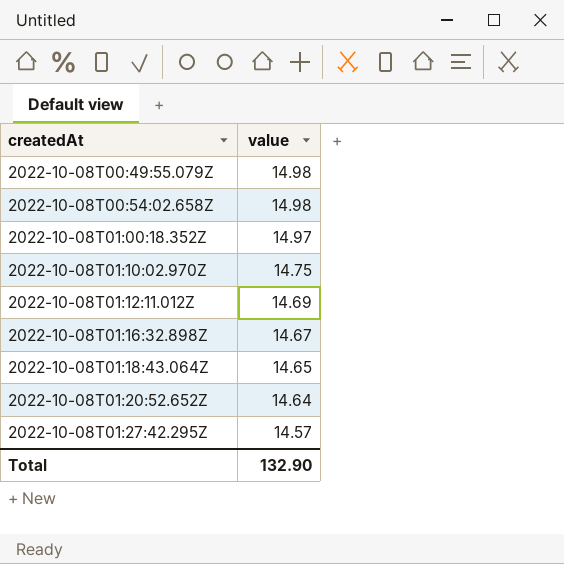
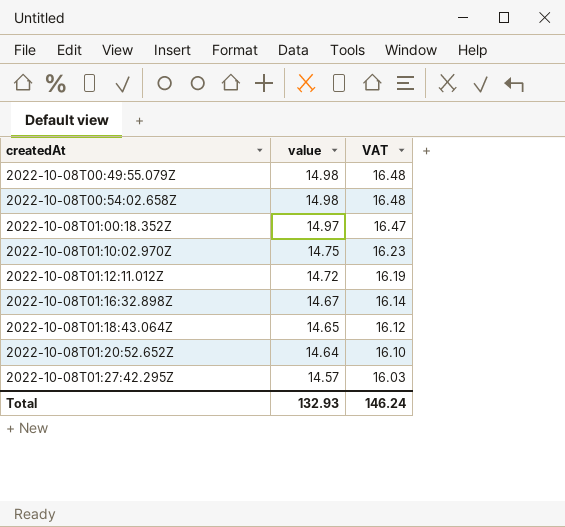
column VAT | formula: none -> [value] * 1.1
2022-10-08T01:12:11.012Z | value: 14.69 -> 14.72
Total | value: 132.90 -> 132.93

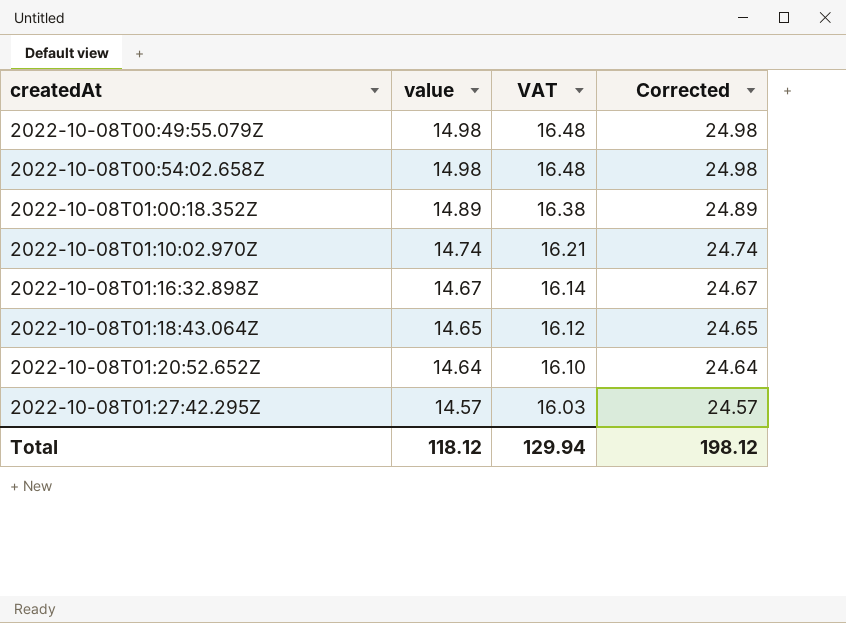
column Corrected | formula: none -> [value] + 10
row 2022-10-08T01:12:11.012Z: 14.72 | 16.19 -> none
2022-10-08T01:00:18.352Z | value: 14.97 -> 14.89
2022-10-08T01:00:18.352Z | VAT: 16.47 -> 16.38
2022-10-08T01:10:02.970Z | value: 14.75 -> 14.74
2022-10-08T01:10:02.970Z | VAT: 16.23 -> 16.21
Total | value: 132.93 -> 118.12
Total | VAT: 146.24 -> 129.94

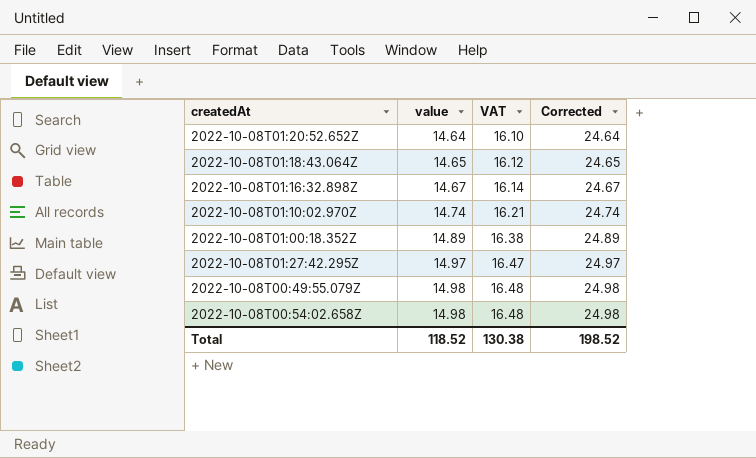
row order: createdAt ascending -> value ascending
2022-10-08T01:27:42.295Z | value: 14.57 -> 14.97
2022-10-08T01:27:42.295Z | VAT: 16.03 -> 16.47
2022-10-08T01:27:42.295Z | Corrected: 24.57 -> 24.97
Total | value: 118.12 -> 118.52
Total | VAT: 129.94 -> 130.38
Total | Corrected: 198.12 -> 198.52

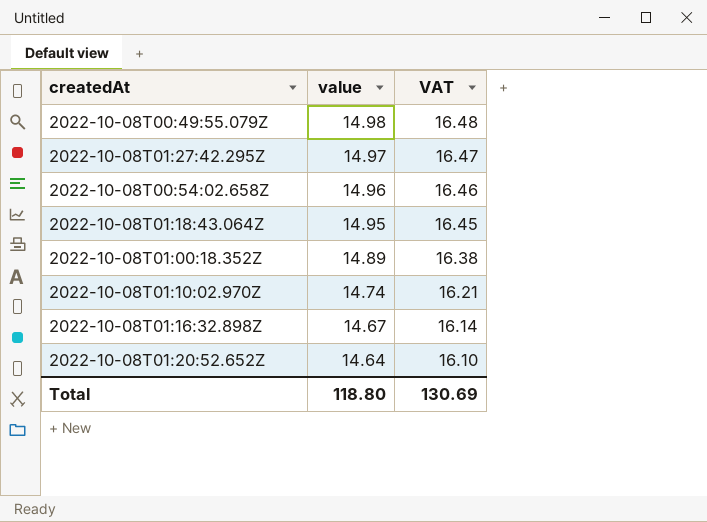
row order: value ascending -> value descending
column Corrected | formula: [value] + 10 -> none
2022-10-08T00:54:02.658Z | value: 14.98 -> 14.96
2022-10-08T00:54:02.658Z | VAT: 16.48 -> 16.46
2022-10-08T01:18:43.064Z | value: 14.65 -> 14.95
2022-10-08T01:18:43.064Z | VAT: 16.12 -> 16.45
Total | value: 118.52 -> 118.80
Total | VAT: 130.38 -> 130.69

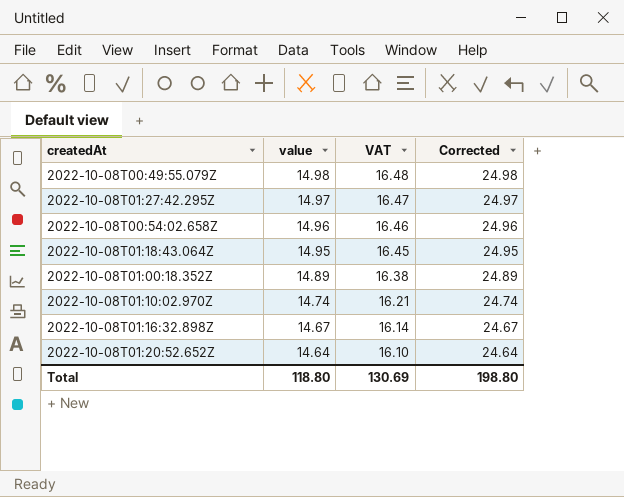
column Corrected | formula: none -> [value] + 10

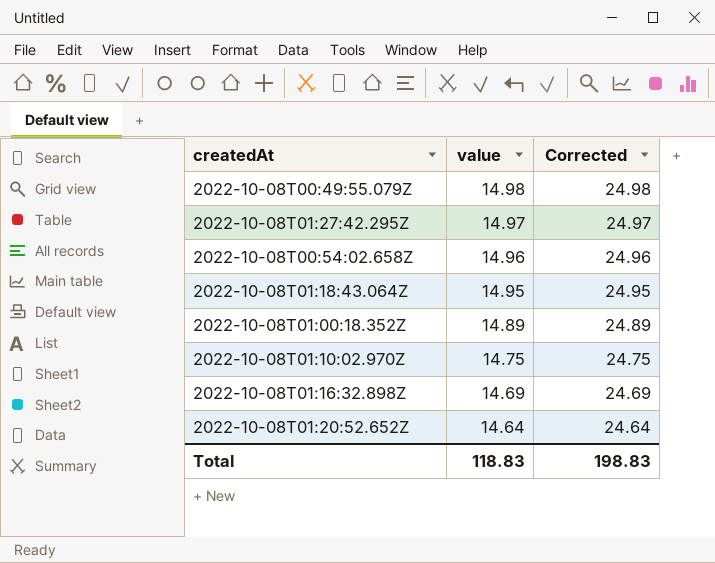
column VAT | formula: [value] * 1.1 -> none
2022-10-08T01:10:02.970Z | value: 14.74 -> 14.75
2022-10-08T01:10:02.970Z | Corrected: 24.74 -> 24.75
2022-10-08T01:16:32.898Z | value: 14.67 -> 14.69
2022-10-08T01:16:32.898Z | Corrected: 24.67 -> 24.69
Total | value: 118.80 -> 118.83
Total | Corrected: 198.80 -> 198.83

